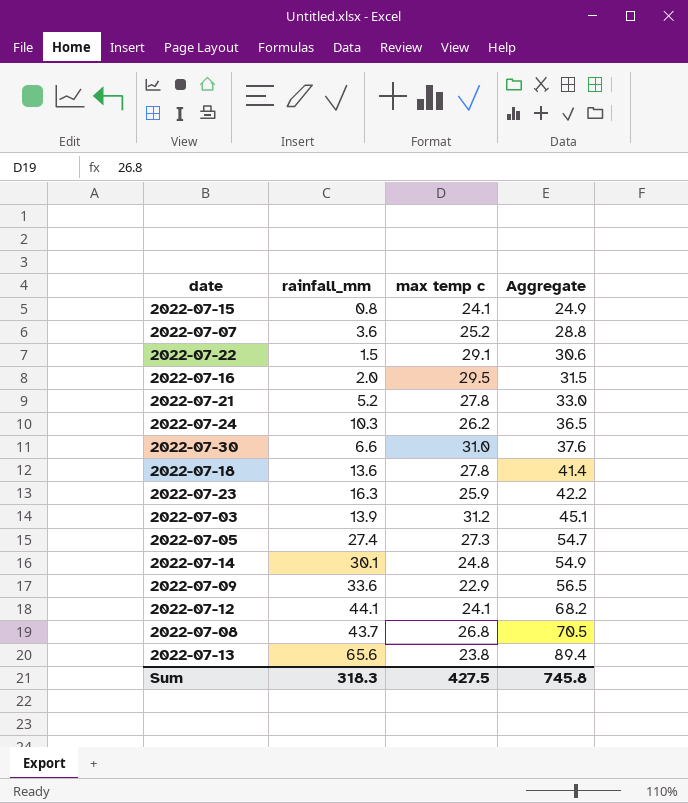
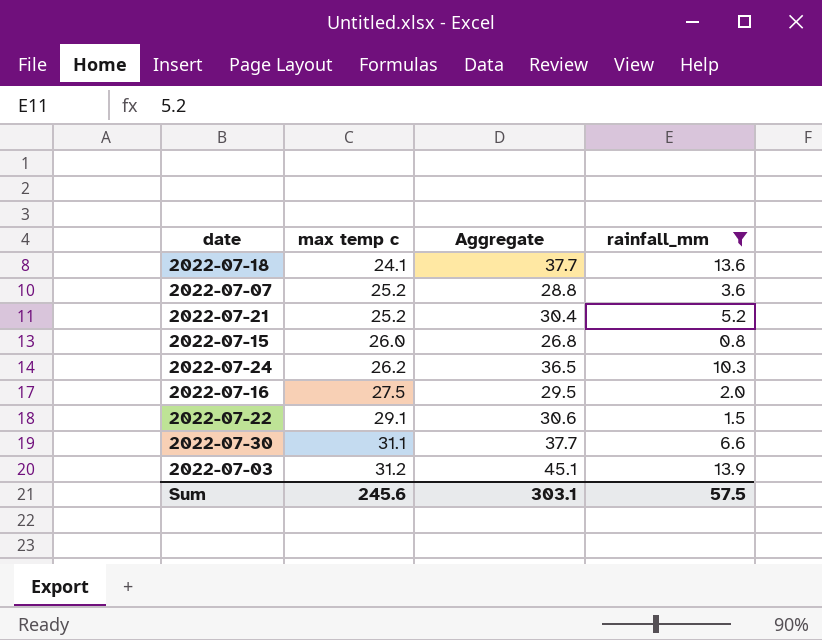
filter: none -> rainfall_mm <= 13.9
row order: Aggregate ascending -> max temp c ascending
column rainfall_mm | position: 2 -> 4
2022-07-18 | max temp c: 27.8 -> 24.1
2022-07-18 | Aggregate: 41.4 -> 37.7
2022-07-21 | max temp c: 27.8 -> 25.2
2022-07-21 | Aggregate: 33.0 -> 30.4
2022-07-15 | max temp c: 24.1 -> 26.0
2022-07-15 | Aggregate: 24.9 -> 26.8
2022-07-16 | max temp c: 29.5 -> 27.5
2022-07-16 | Aggregate: 31.5 -> 29.5
2022-07-30 | max temp c: 31.0 -> 31.1
2022-07-30 | Aggregate: 37.6 -> 37.7
Sum | max temp c: 427.5 -> 245.6
Sum | Aggregate: 745.8 -> 303.1
Sum | rainfall_mm: 318.3 -> 57.5

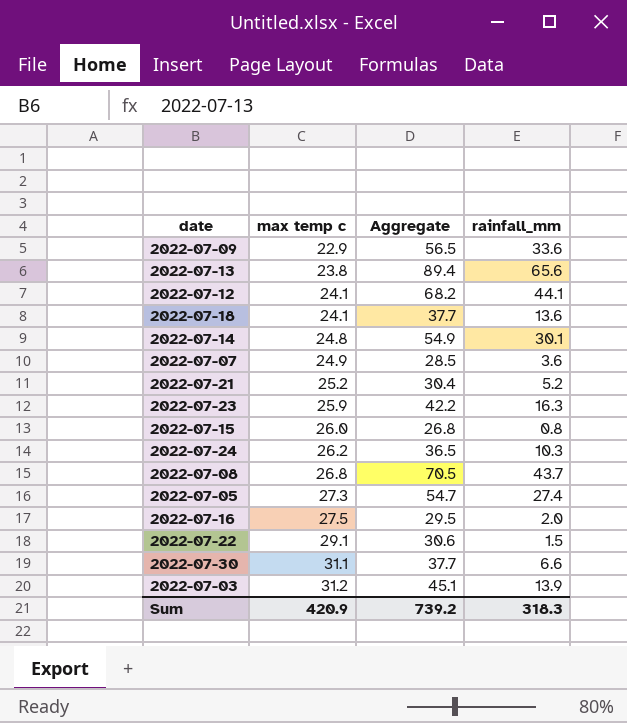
filter: rainfall_mm <= 13.9 -> none
2022-07-07 | max temp c: 25.2 -> 24.9
2022-07-07 | Aggregate: 28.8 -> 28.5
Sum | max temp c: 245.6 -> 420.9
Sum | Aggregate: 303.1 -> 739.2
Sum | rainfall_mm: 57.5 -> 318.3

